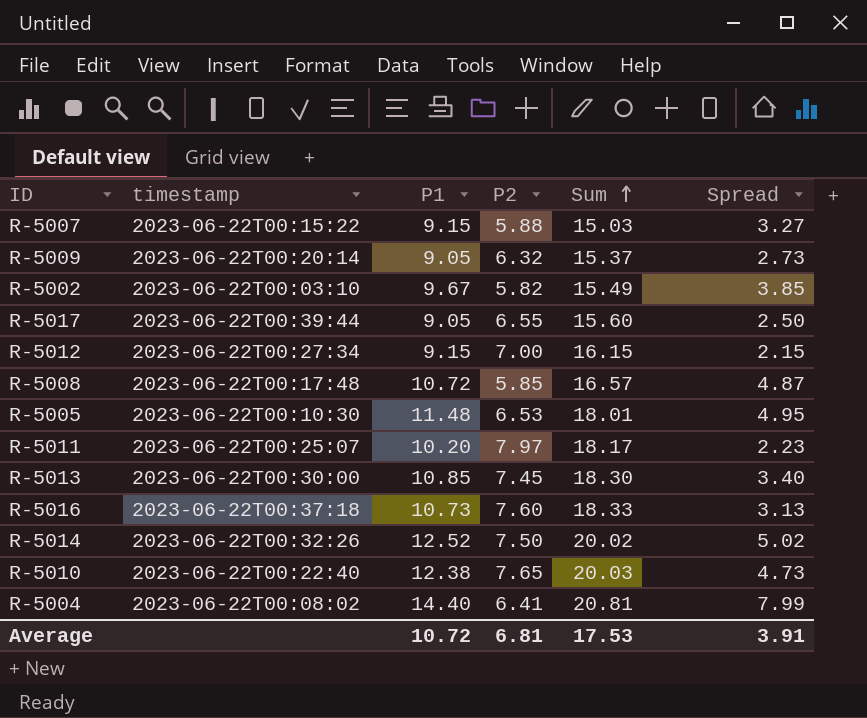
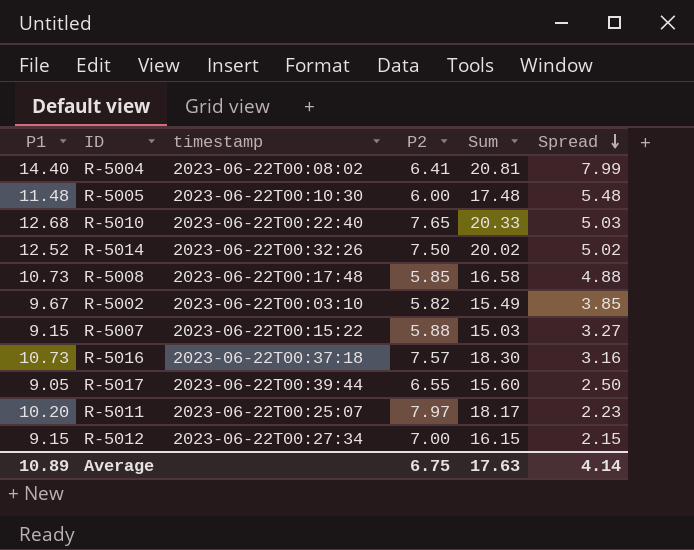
row order: Sum ascending -> Spread descending
column P1 | position: 3 -> 1
row R-5009: 2023-06-22T00:20:14 | 9.05 | 6.32 | 15.37 | 2.73 -> none
row R-5013: 2023-06-22T00:30:00 | 10.85 | 7.45 | 18.30 | 3.40 -> none
R-5005 | P2: 6.53 -> 6.00
R-5005 | Sum: 18.01 -> 17.48
R-5005 | Spread: 4.95 -> 5.48
R-5010 | P1: 12.38 -> 12.68
R-5010 | Sum: 20.03 -> 20.33
R-5010 | Spread: 4.73 -> 5.03
R-5008 | P1: 10.72 -> 10.73
R-5008 | Sum: 16.57 -> 16.58
R-5008 | Spread: 4.87 -> 4.88
R-5016 | P2: 7.60 -> 7.57
R-5016 | Sum: 18.33 -> 18.30
R-5016 | Spread: 3.13 -> 3.16
Average | P1: 10.72 -> 10.89
Average | P2: 6.81 -> 6.75
Average | Sum: 17.53 -> 17.63
Average | Spread: 3.91 -> 4.14

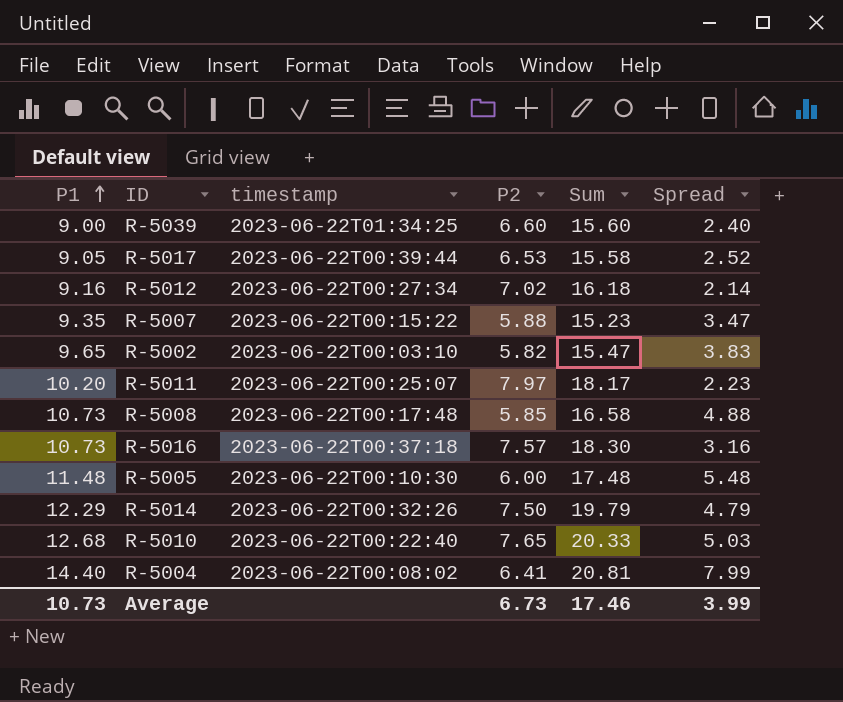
row order: Spread descending -> P1 ascending
row R-5039: none -> 9.00 | 2023-06-22T01:34:25 | 6.60 | 15.60 | 2.40
R-5017 | P2: 6.55 -> 6.53
R-5017 | Sum: 15.60 -> 15.58
R-5017 | Spread: 2.50 -> 2.52
R-5012 | P1: 9.15 -> 9.16
R-5012 | P2: 7.00 -> 7.02
R-5012 | Sum: 16.15 -> 16.18
R-5012 | Spread: 2.15 -> 2.14
R-5007 | P1: 9.15 -> 9.35
R-5007 | Sum: 15.03 -> 15.23
R-5007 | Spread: 3.27 -> 3.47
R-5002 | P1: 9.67 -> 9.65
R-5002 | Sum: 15.49 -> 15.47
R-5002 | Spread: 3.85 -> 3.83
R-5014 | P1: 12.52 -> 12.29
R-5014 | Sum: 20.02 -> 19.79
R-5014 | Spread: 5.02 -> 4.79
Average | P1: 10.89 -> 10.73
Average | P2: 6.75 -> 6.73
Average | Sum: 17.63 -> 17.46
Average | Spread: 4.14 -> 3.99

